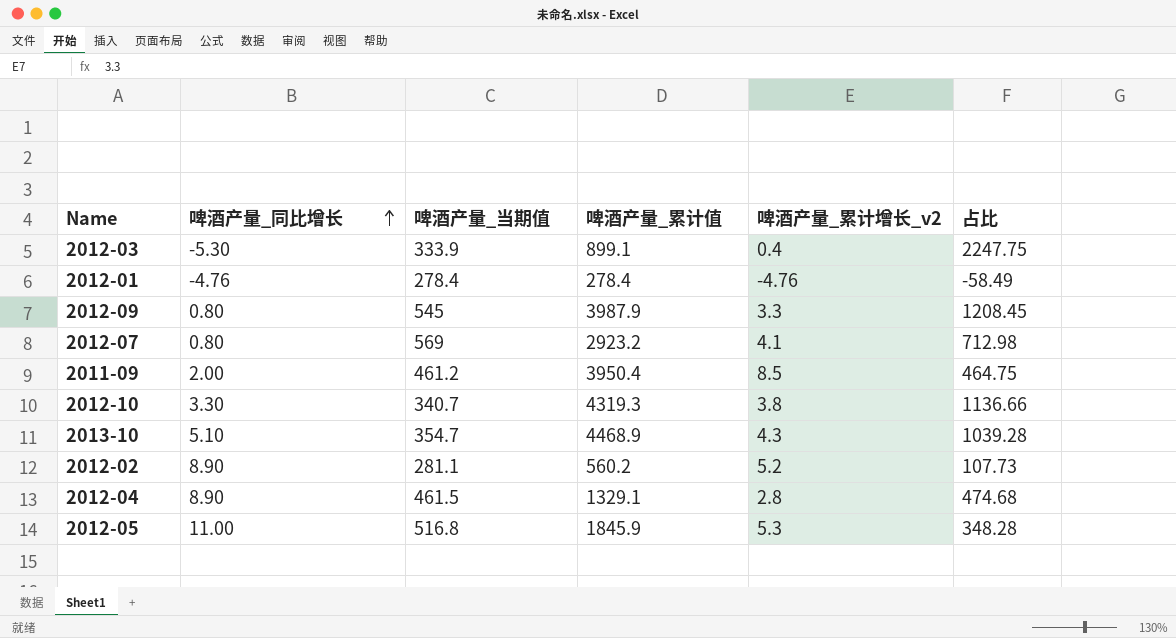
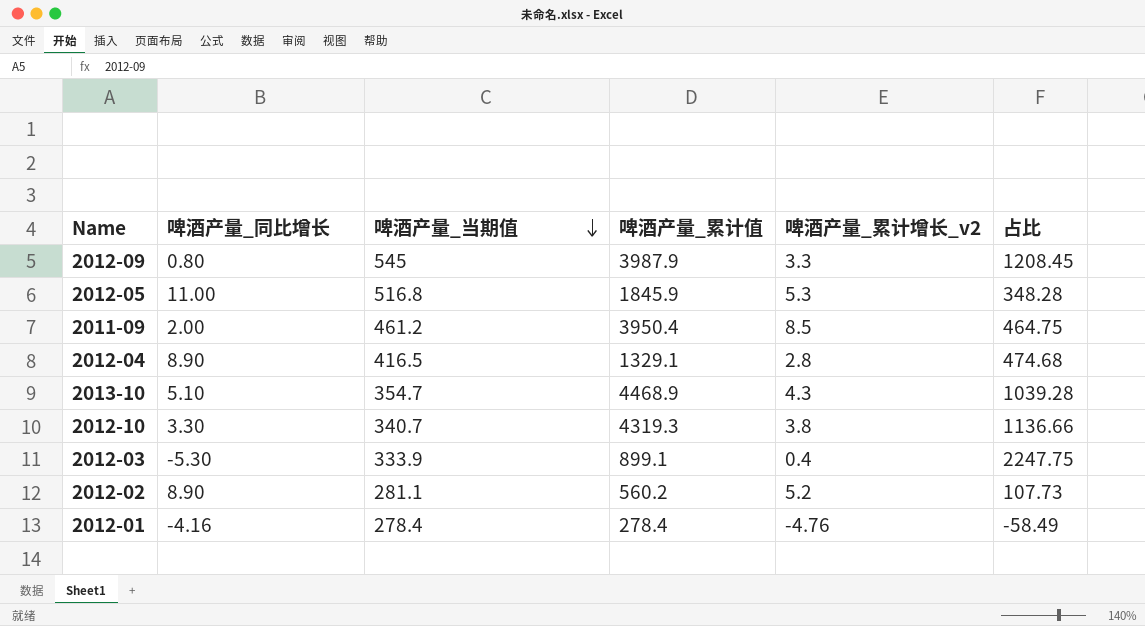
row order: 啤酒产量_同比增长 ascending -> 啤酒产量_当期值 descending
row 2012-07: 0.80 | 569 | 2923.2 | 4.1 | 712.98 -> none
2012-04 | 啤酒产量_当期值: 461.5 -> 416.5
2012-01 | 啤酒产量_同比增长: -4.76 -> -4.16

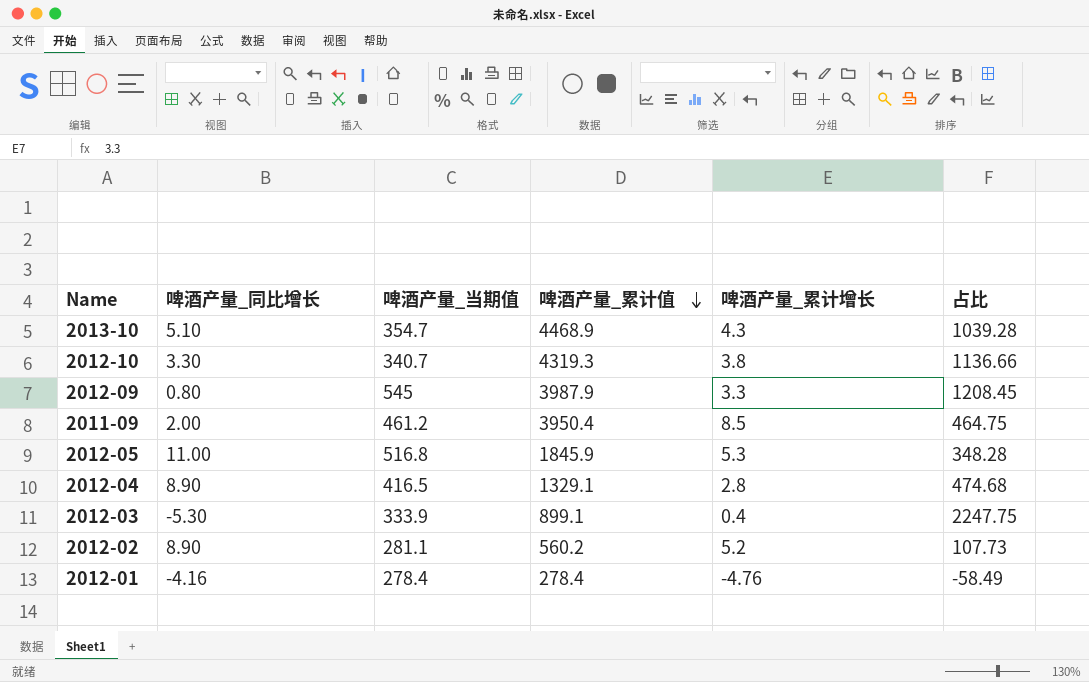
row order: 啤酒产量_当期值 descending -> 啤酒产量_累计值 descending
column name: 啤酒产量_累计增长_v2 -> 啤酒产量_累计增长

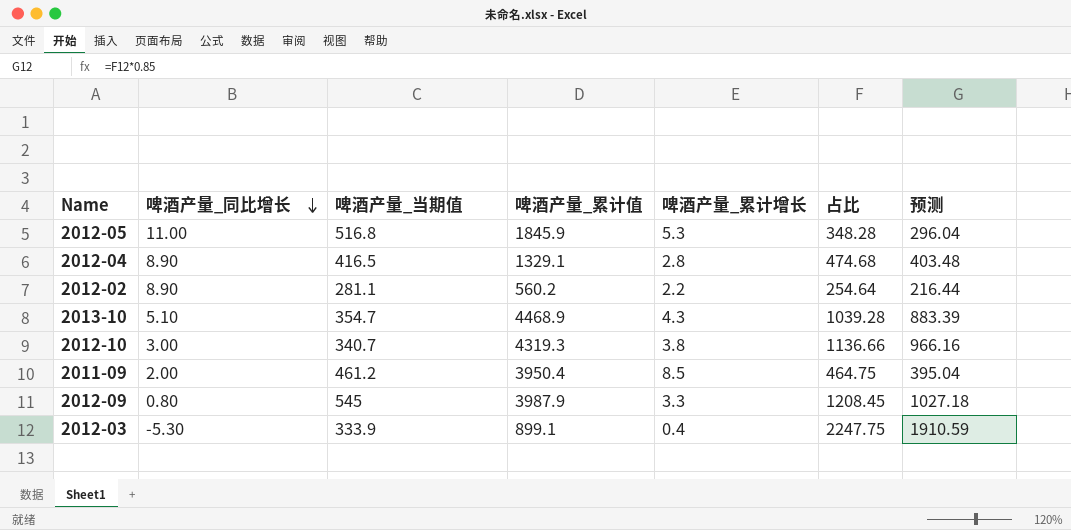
row order: 啤酒产量_累计值 descending -> 啤酒产量_同比增长 descending
column 预测 | formula: none -> [占比] * 0.85
row 2012-01: -4.16 | 278.4 | 278.4 | -4.76 | -58.49 -> none
2012-02 | 啤酒产量_累计增长: 5.2 -> 2.2
2012-02 | 占比: 107.73 -> 254.64
2012-10 | 啤酒产量_同比增长: 3.30 -> 3.00

